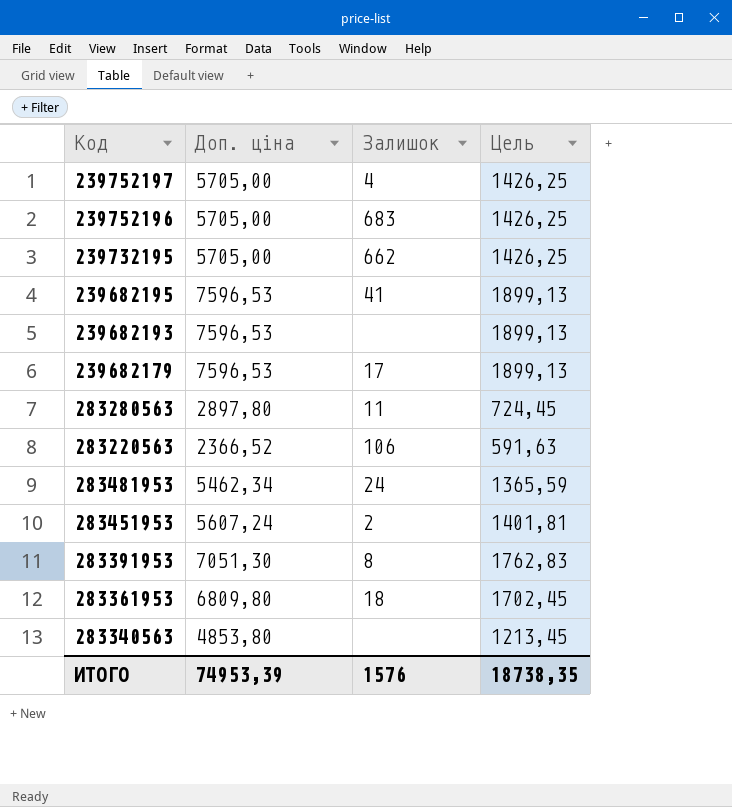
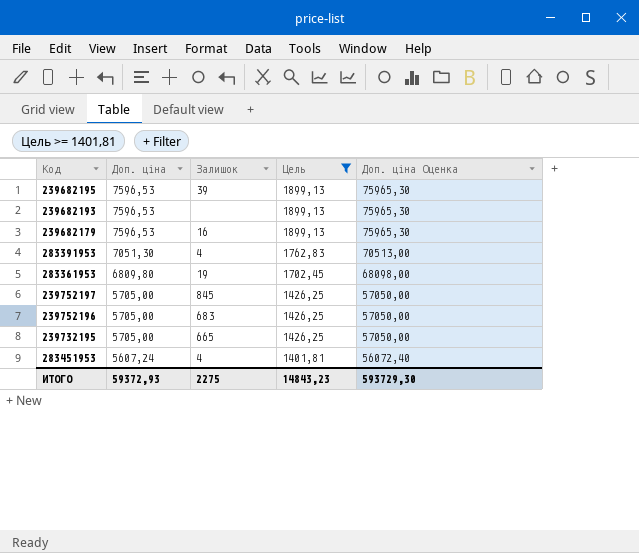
filter: none -> Цель >= 1401,81
row order: none -> Доп. ціна descending
column Доп. ціна Оценка | formula: none -> [Доп. ціна] * 10
239682195 | Залишок: 41 -> 39
239682179 | Залишок: 17 -> 16
283391953 | Залишок: 8 -> 4
283361953 | Залишок: 18 -> 19
239752197 | Залишок: 4 -> 845
239732195 | Залишок: 662 -> 665
283451953 | Залишок: 2 -> 4
ИТОГО | Доп. ціна: 74953,39 -> 59372,93
ИТОГО | Залишок: 1576 -> 2275
ИТОГО | Цель: 18738,35 -> 14843,23

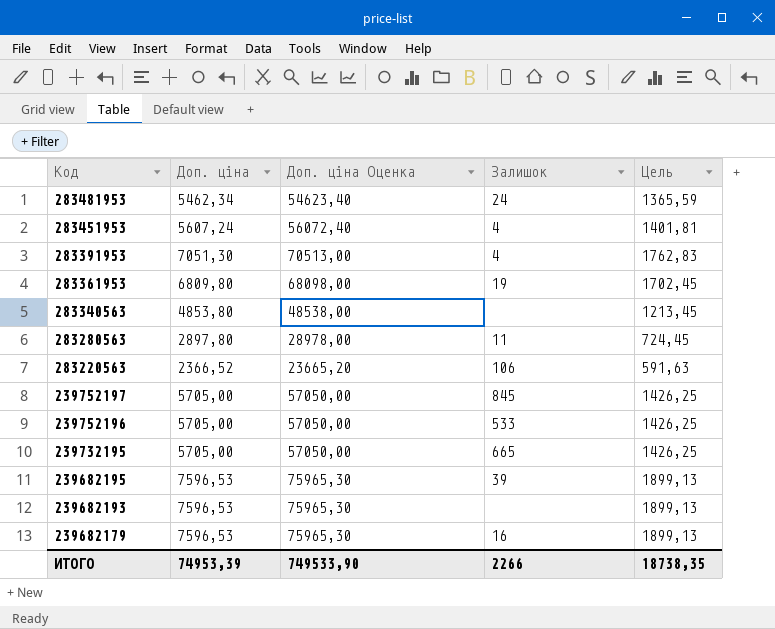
filter: Цель >= 1401,81 -> none
row order: Доп. ціна descending -> Код descending
column Доп. ціна Оценка | position: 5 -> 3
239752196 | Залишок: 683 -> 533
ИТОГО | Доп. ціна: 59372,93 -> 74953,39
ИТОГО | Доп. ціна Оценка: 593729,30 -> 749533,90
ИТОГО | Залишок: 2275 -> 2266
ИТОГО | Цель: 14843,23 -> 18738,35

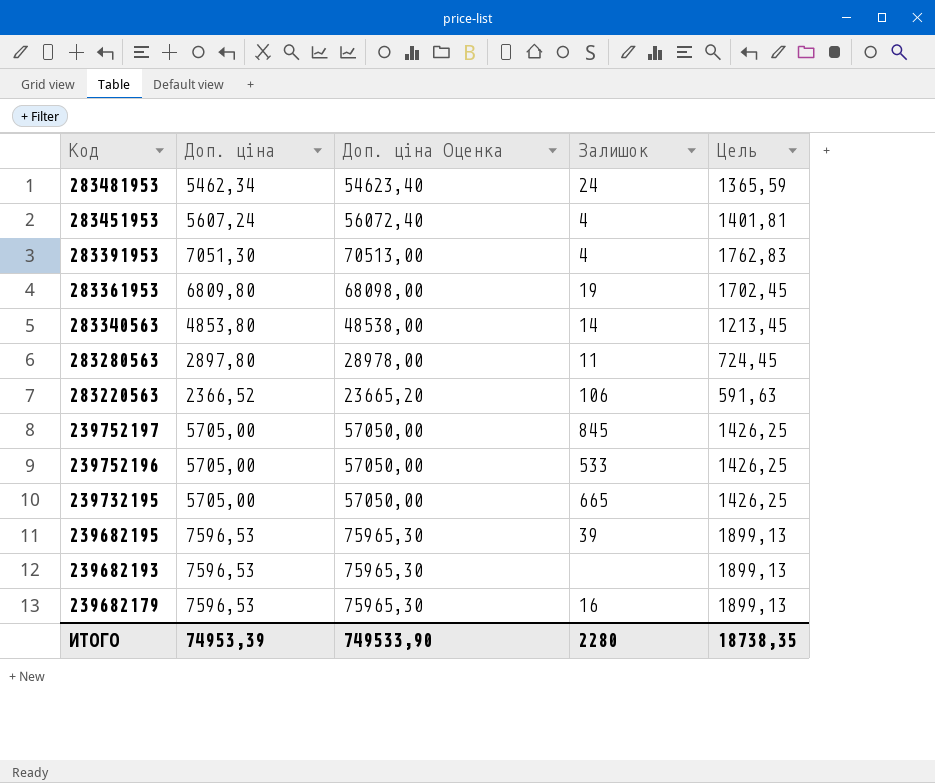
283340563 | Залишок: none -> 14
ИТОГО | Залишок: 2266 -> 2280

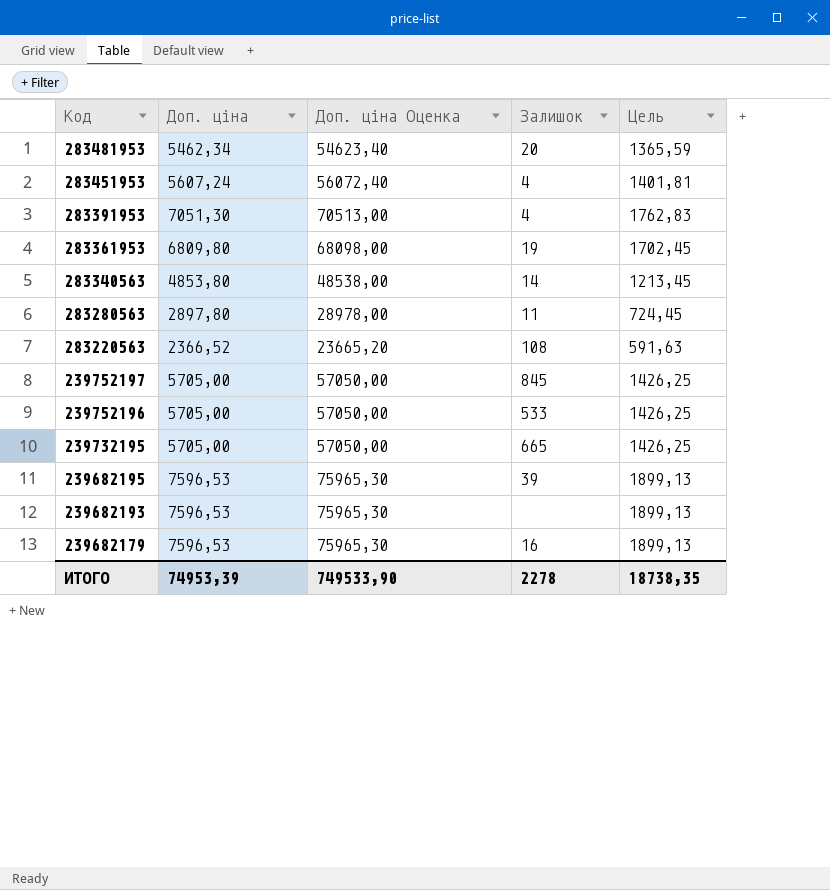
283481953 | Залишок: 24 -> 20
283220563 | Залишок: 106 -> 108
ИТОГО | Залишок: 2280 -> 2278

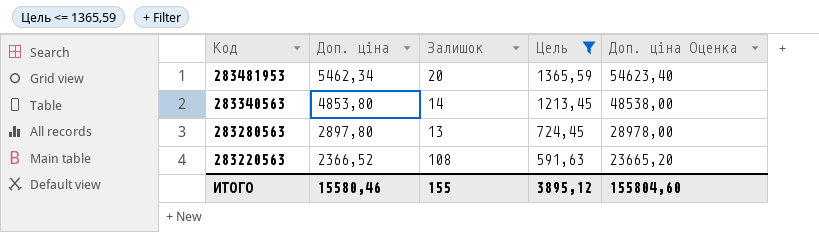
filter: none -> Цель <= 1365,59
column Доп. ціна Оценка | position: 3 -> 5
283280563 | Залишок: 11 -> 13
ИТОГО | Доп. ціна: 74953,39 -> 15580,46
ИТОГО | Залишок: 2278 -> 155
ИТОГО | Цель: 18738,35 -> 3895,12
ИТОГО | Доп. ціна Оценка: 749533,90 -> 155804,60

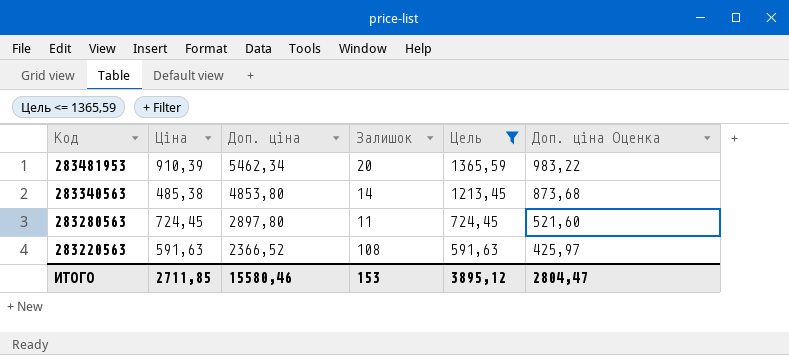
column Ціна | position: none -> 2
column Доп. ціна Оценка | formula: [Доп. ціна] * 10 -> [Доп. ціна] * 0,18
283280563 | Залишок: 13 -> 11
ИТОГО | Залишок: 155 -> 153
ИТОГО | Доп. ціна Оценка: 155804,60 -> 2804,47

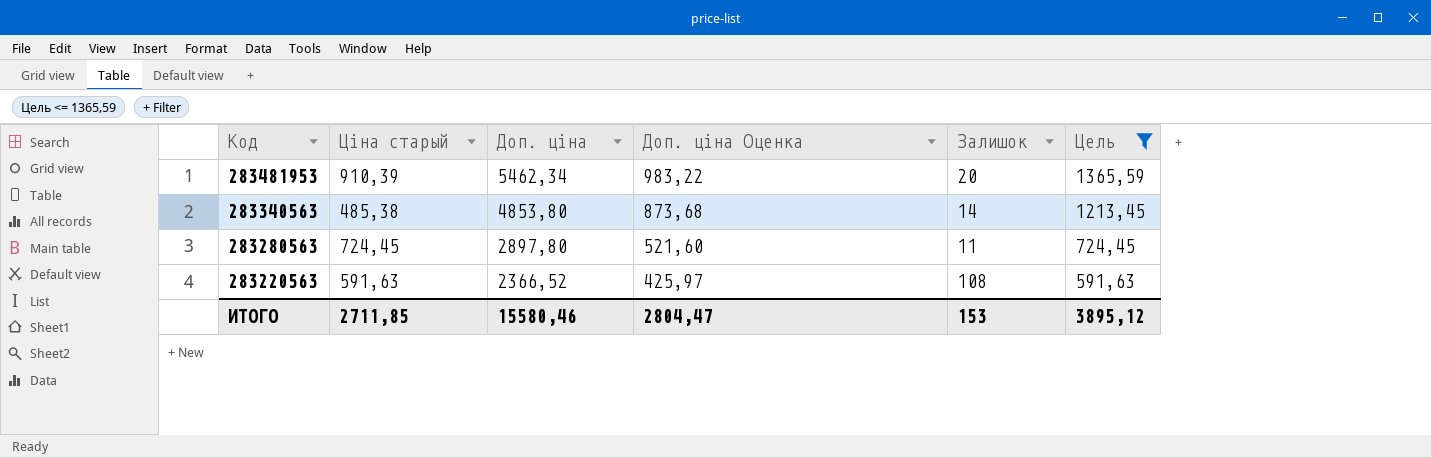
column name: Ціна -> Ціна старый
column Доп. ціна Оценка | position: 6 -> 4

